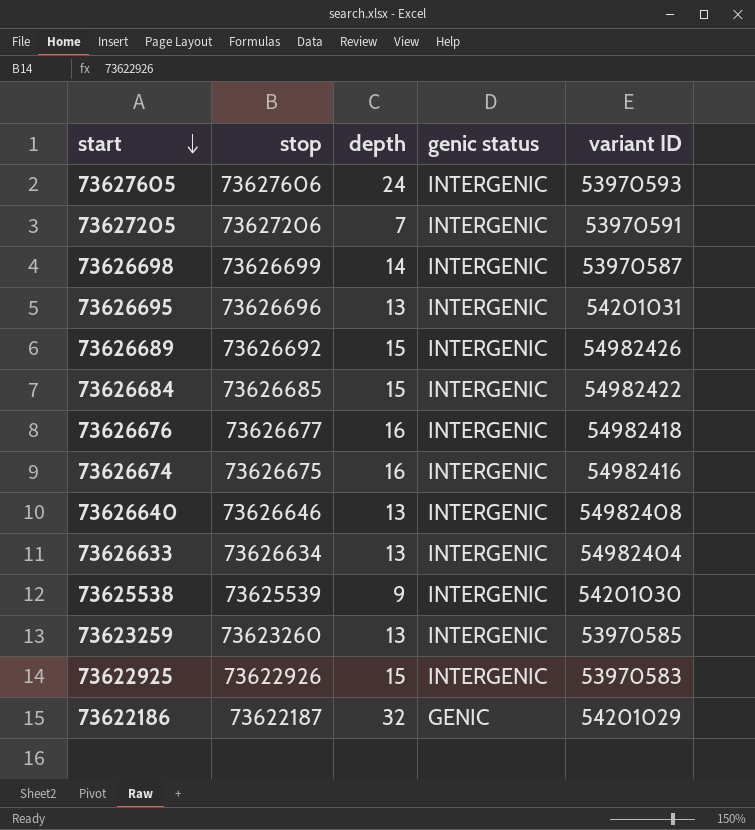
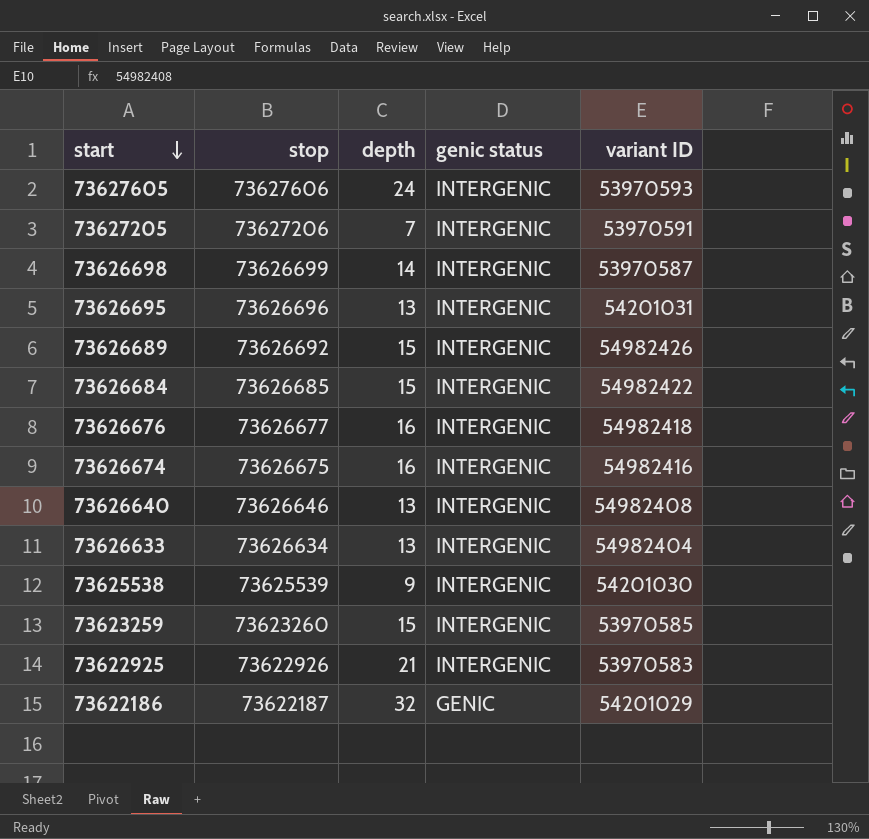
73623259 | depth: 13 -> 15
73622925 | depth: 15 -> 21

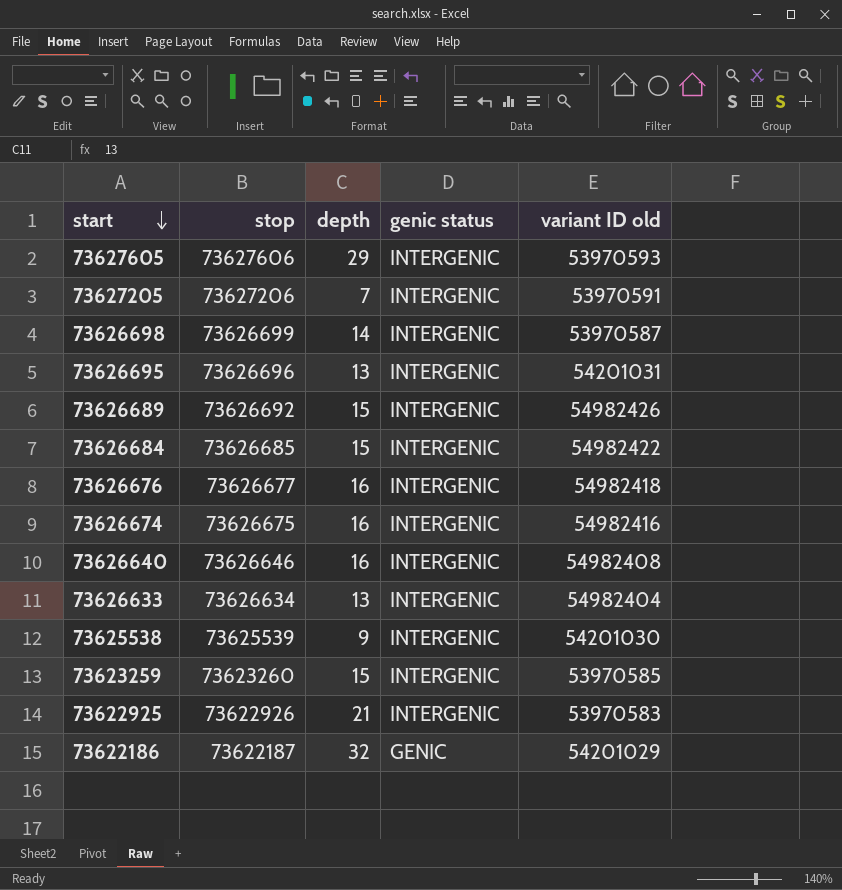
column name: variant ID -> variant ID old
73627605 | depth: 24 -> 29
73626640 | depth: 13 -> 16

